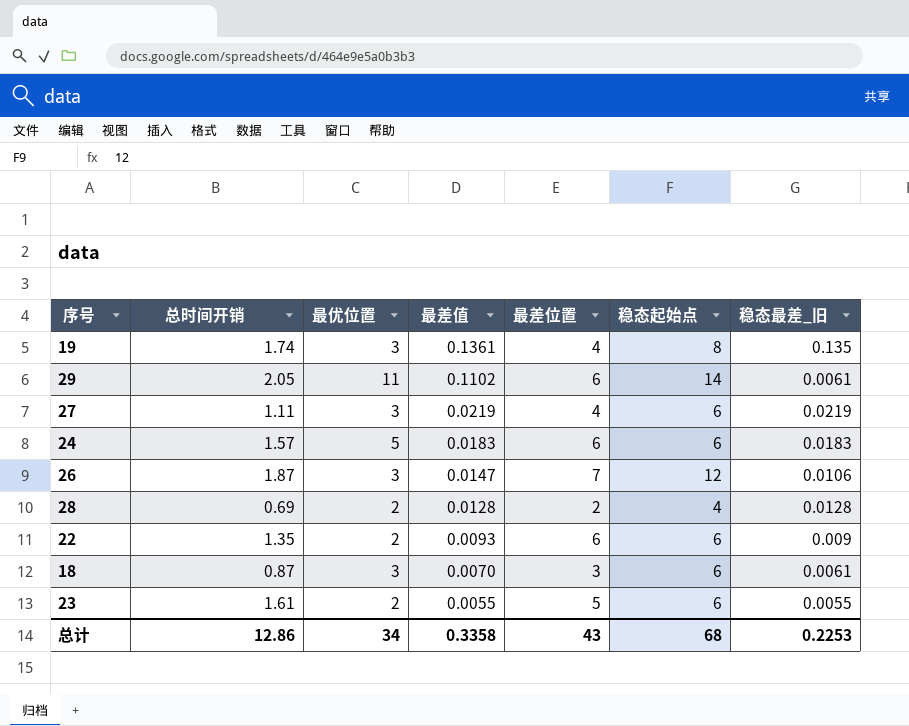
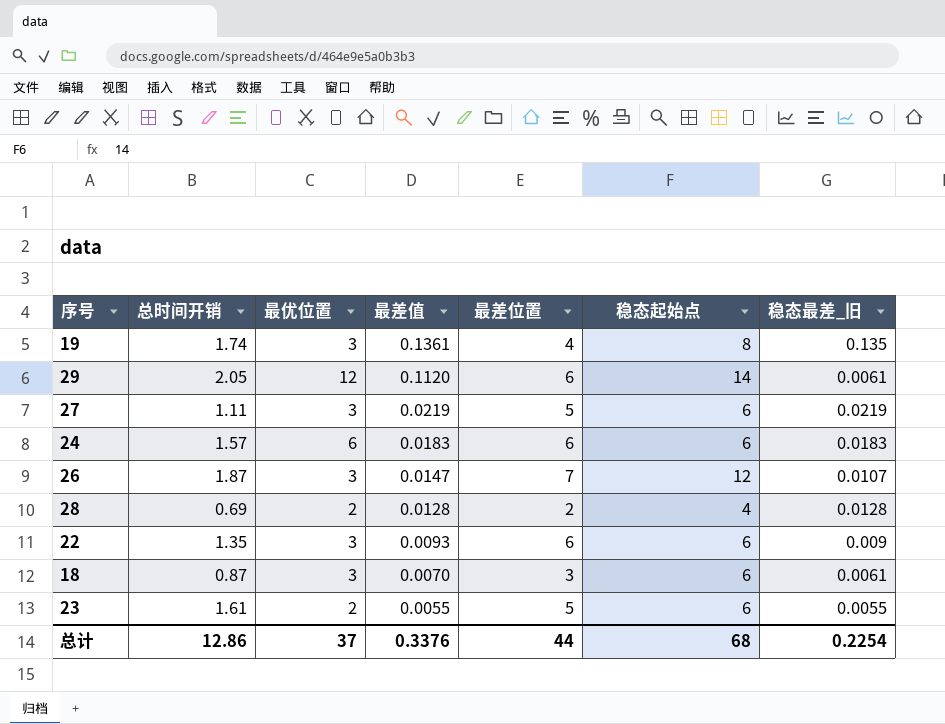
29 | 最优位置: 11 -> 12
29 | 最差值: 0.1102 -> 0.1120
27 | 最差位置: 4 -> 5
24 | 最优位置: 5 -> 6
26 | 稳态最差_旧: 0.0106 -> 0.0107
22 | 最优位置: 2 -> 3
总计 | 最优位置: 34 -> 37
总计 | 最差值: 0.3358 -> 0.3376
总计 | 最差位置: 43 -> 44
总计 | 稳态最差_旧: 0.2253 -> 0.2254

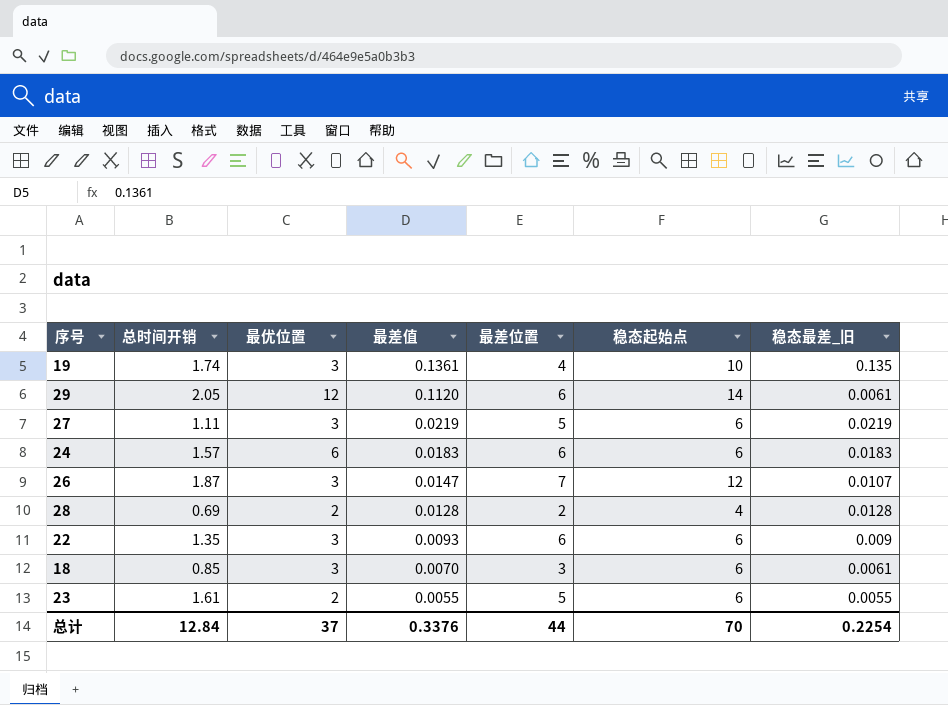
19 | 稳态起始点: 8 -> 10
18 | 总时间开销: 0.87 -> 0.85
总计 | 总时间开销: 12.86 -> 12.84
总计 | 稳态起始点: 68 -> 70

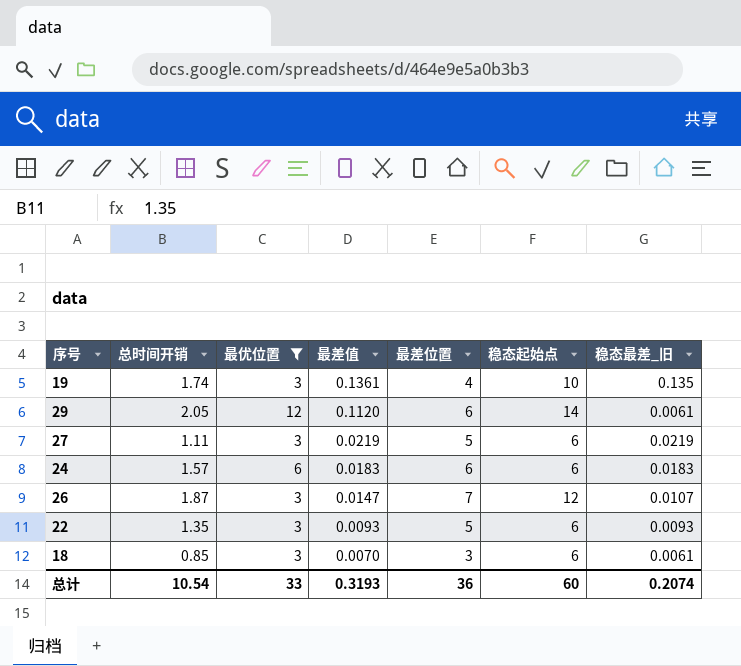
filter: none -> 最优位置 != 2
22 | 最差位置: 6 -> 5
22 | 稳态最差_旧: 0.009 -> 0.0093
总计 | 总时间开销: 12.84 -> 10.54
总计 | 最优位置: 37 -> 33
总计 | 最差值: 0.3376 -> 0.3193
总计 | 最差位置: 44 -> 36
总计 | 稳态起始点: 70 -> 60
总计 | 稳态最差_旧: 0.2254 -> 0.2074

